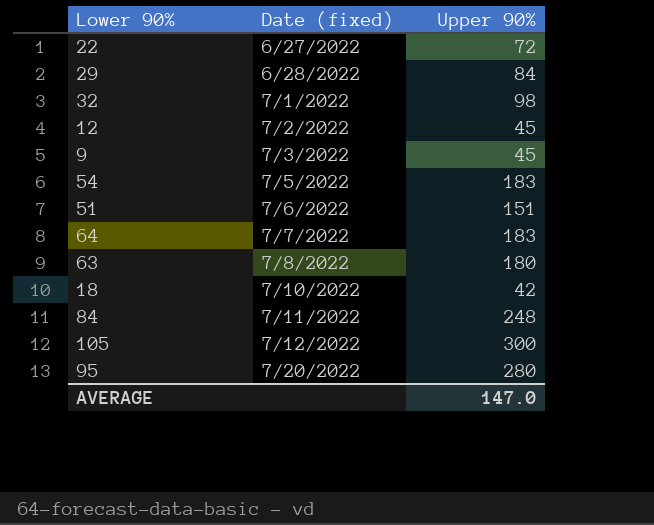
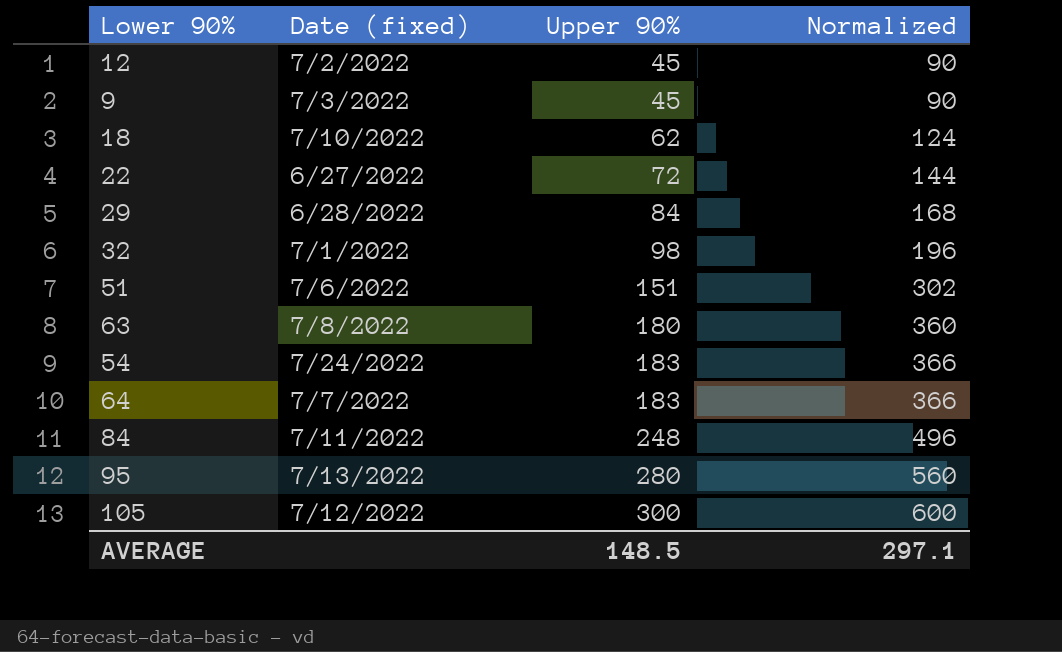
row order: Date (fixed) ascending -> Upper 90% ascending
column Normalized | formula: none -> [Upper 90%] * 2
18 | Upper 90%: 42 -> 62
54 | Date (fixed): 7/5/2022 -> 7/24/2022
95 | Date (fixed): 7/20/2022 -> 7/13/2022
AVERAGE | Upper 90%: 147.0 -> 148.5

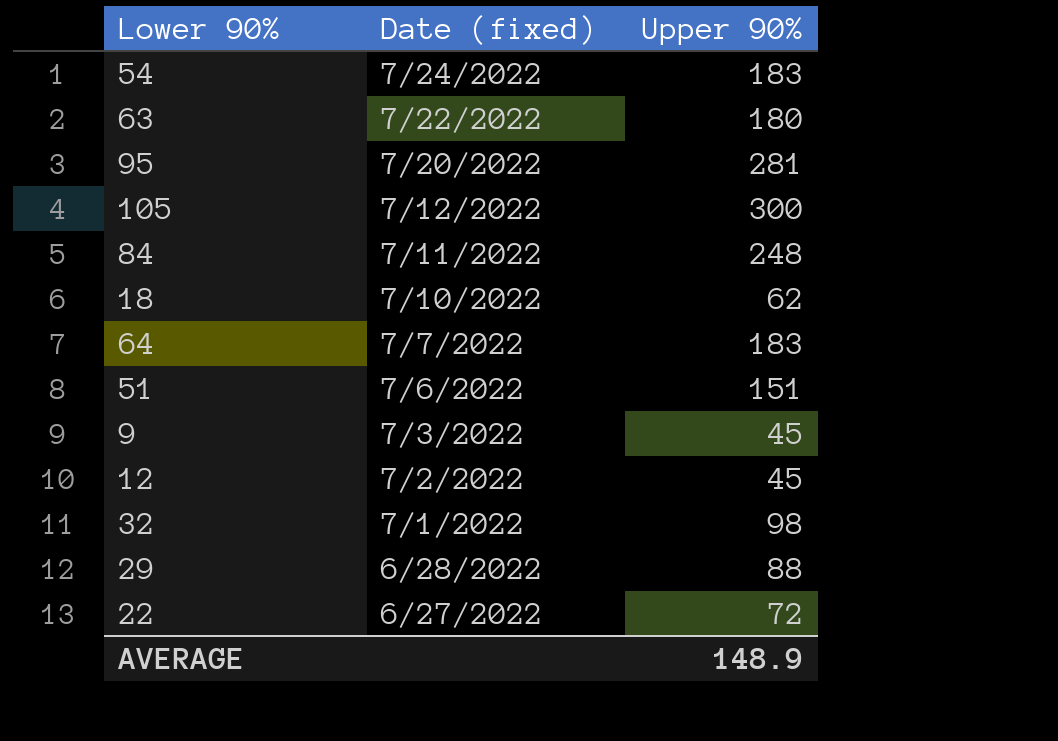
row order: Upper 90% ascending -> Date (fixed) descending
column Normalized | formula: [Upper 90%] * 2 -> none
63 | Date (fixed): 7/8/2022 -> 7/22/2022
95 | Date (fixed): 7/13/2022 -> 7/20/2022
95 | Upper 90%: 280 -> 281
29 | Upper 90%: 84 -> 88
AVERAGE | Upper 90%: 148.5 -> 148.9

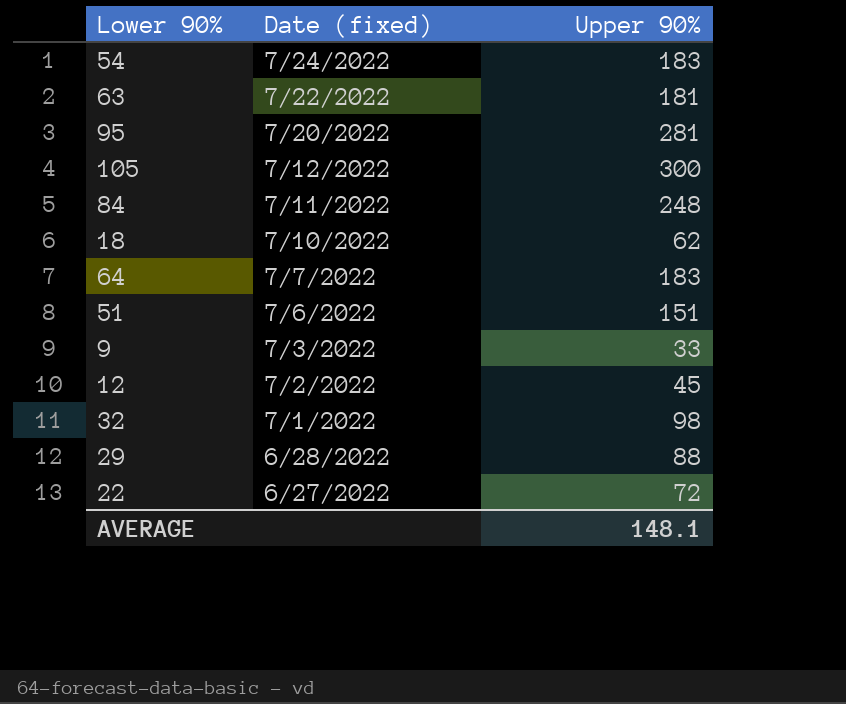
63 | Upper 90%: 180 -> 181
9 | Upper 90%: 45 -> 33
AVERAGE | Upper 90%: 148.9 -> 148.1

